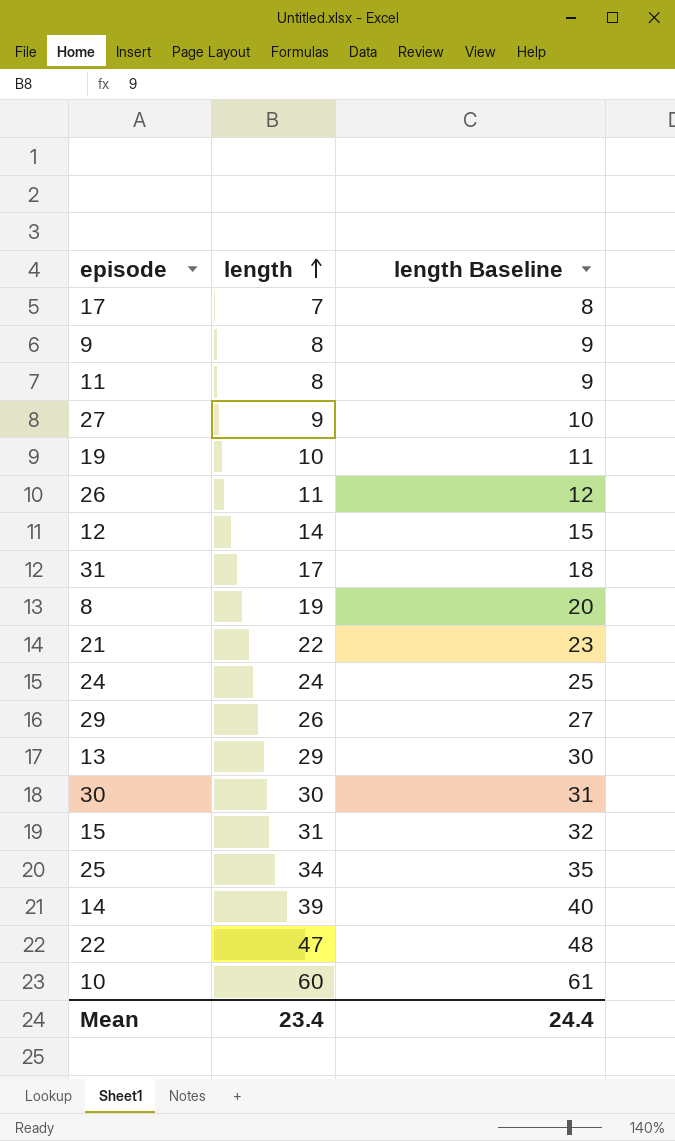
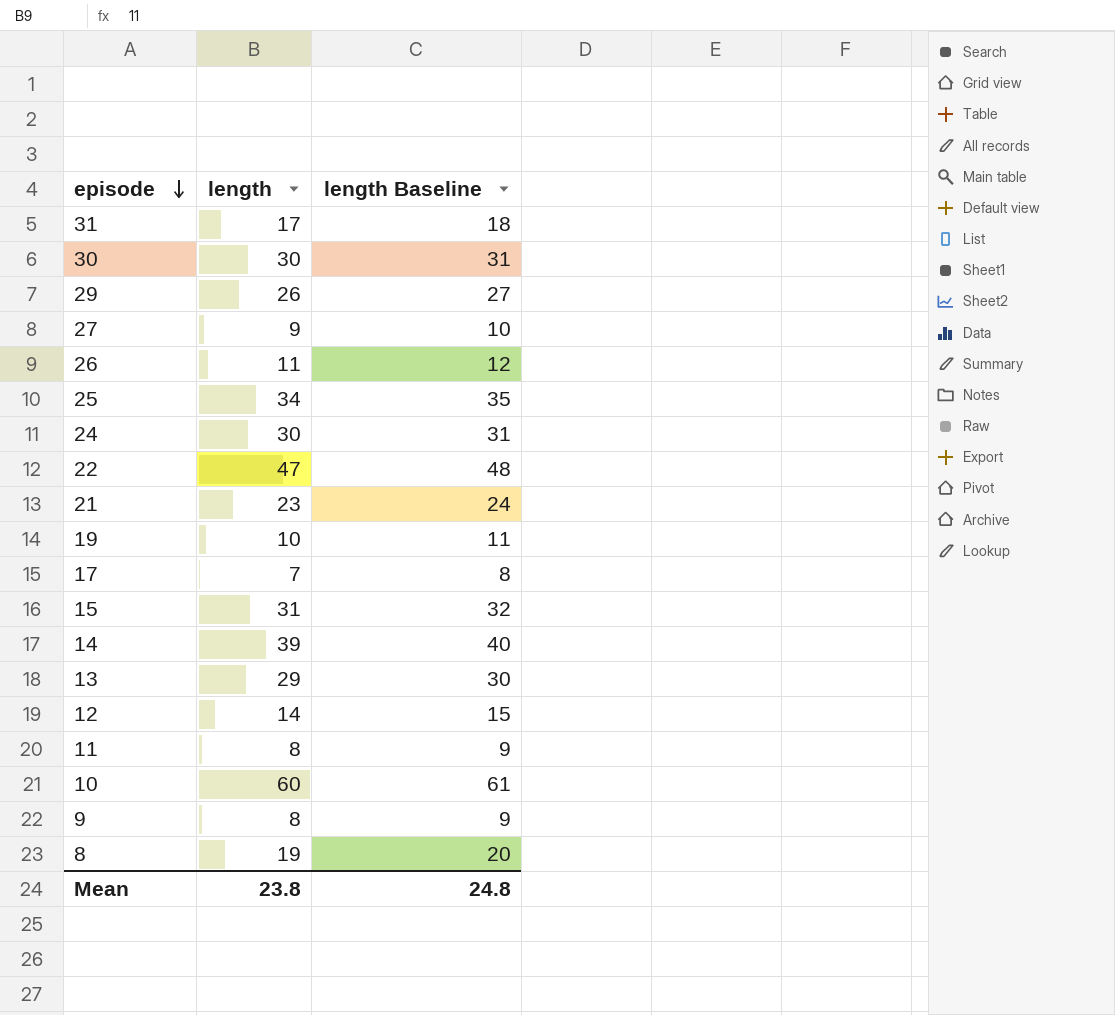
row order: length ascending -> episode descending
24 | length: 24 -> 30
24 | length Baseline: 25 -> 31
21 | length: 22 -> 23
21 | length Baseline: 23 -> 24
Mean | length: 23.4 -> 23.8
Mean | length Baseline: 24.4 -> 24.8

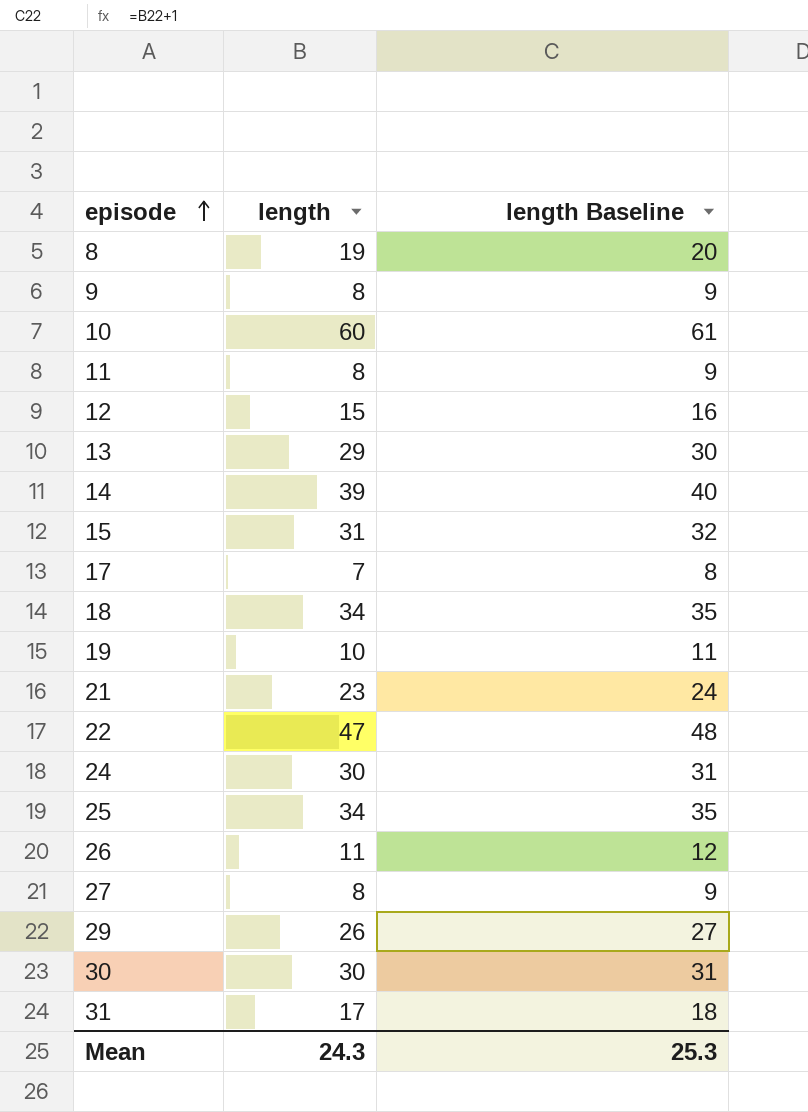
row order: episode descending -> episode ascending
12 | length: 14 -> 15
12 | length Baseline: 15 -> 16
row 18: none -> 34 | 35
27 | length: 9 -> 8
27 | length Baseline: 10 -> 9
Mean | length: 23.8 -> 24.3
Mean | length Baseline: 24.8 -> 25.3

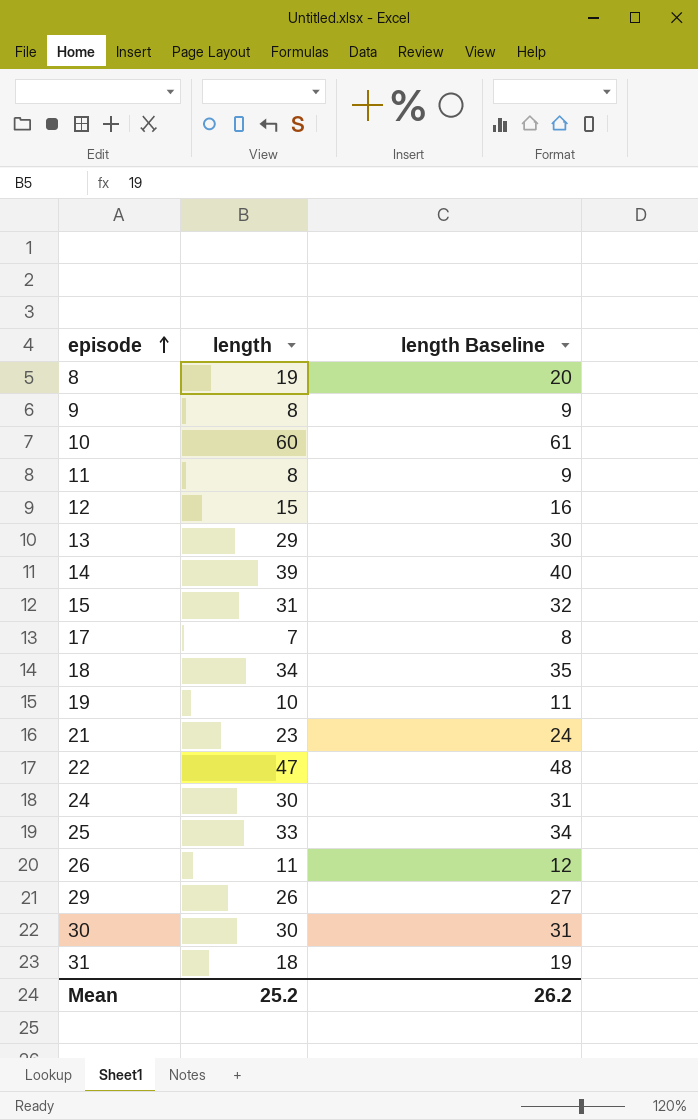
row 27: 8 | 9 -> none
25 | length: 34 -> 33
25 | length Baseline: 35 -> 34
31 | length: 17 -> 18
31 | length Baseline: 18 -> 19
Mean | length: 24.3 -> 25.2
Mean | length Baseline: 25.3 -> 26.2

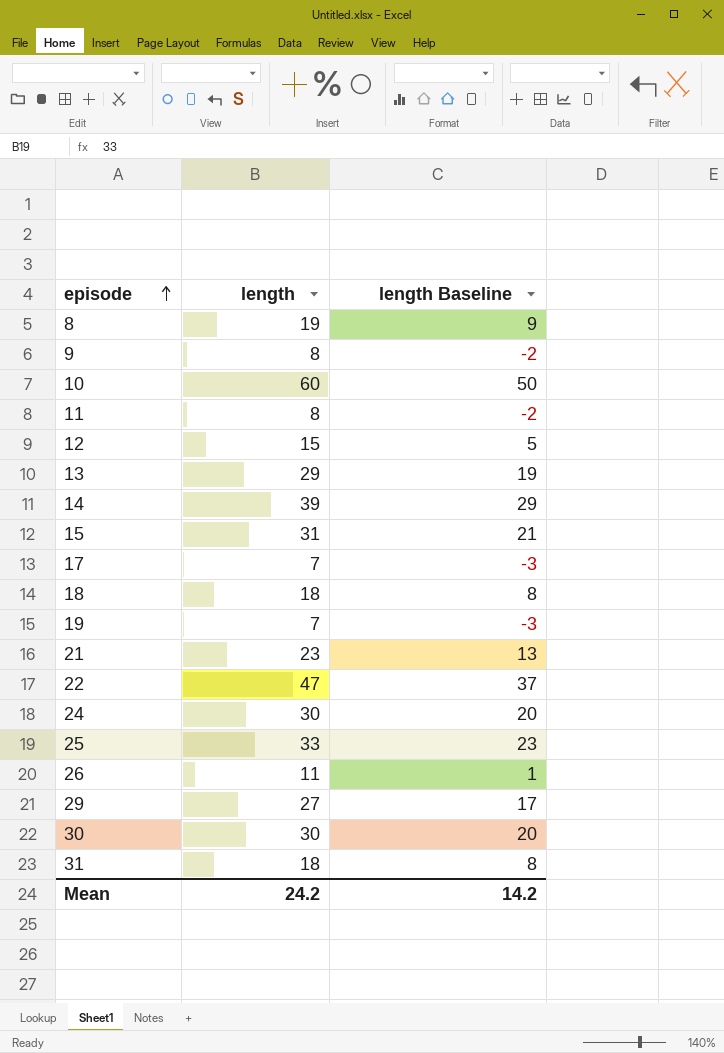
column length Baseline | formula: [length] + 1 -> [length] - 10
18 | length: 34 -> 18
19 | length: 10 -> 7
29 | length: 26 -> 27
Mean | length: 25.2 -> 24.2
Mean | length Baseline: 26.2 -> 14.2

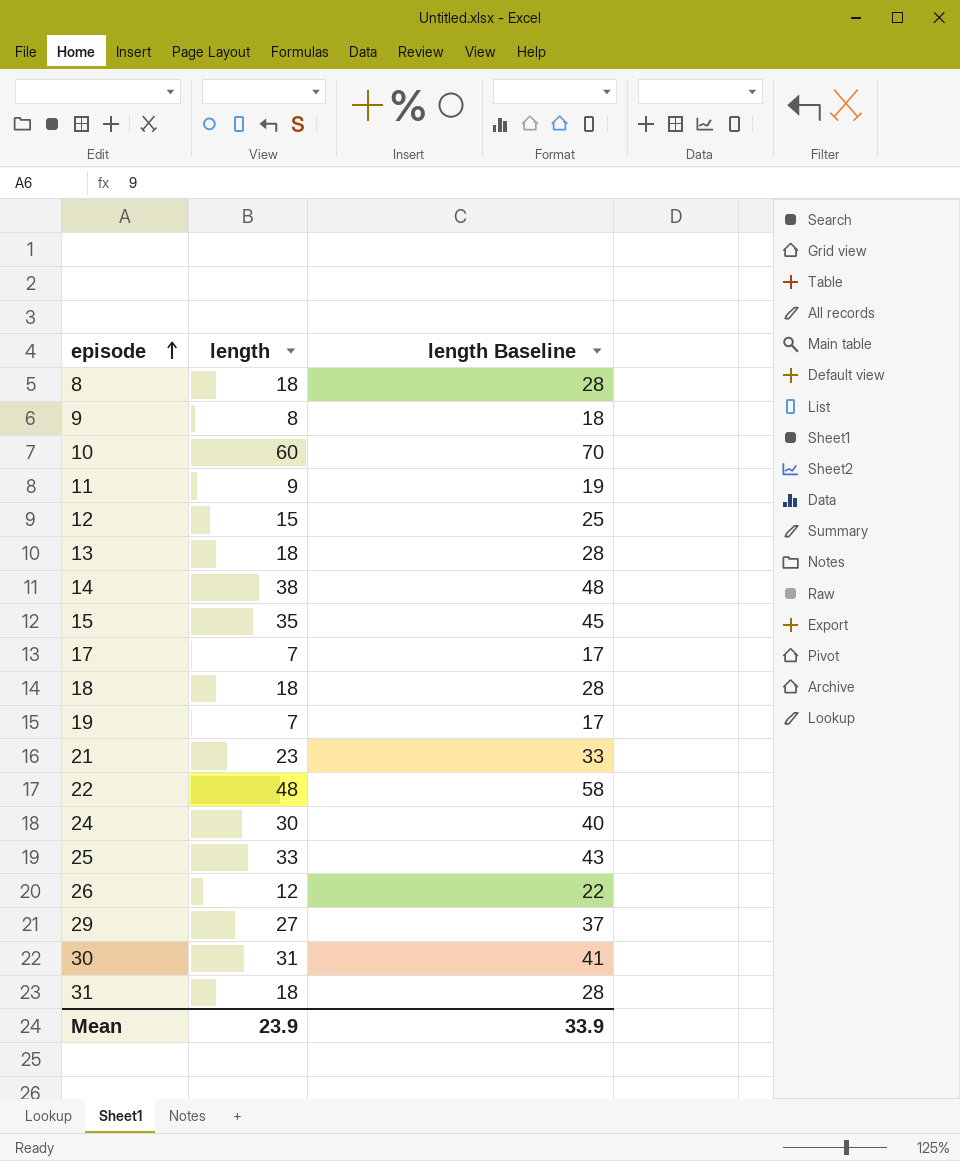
column length Baseline | formula: [length] - 10 -> [length] + 10
8 | length: 19 -> 18
11 | length: 8 -> 9
13 | length: 29 -> 18
14 | length: 39 -> 38
15 | length: 31 -> 35
22 | length: 47 -> 48
26 | length: 11 -> 12
30 | length: 30 -> 31
Mean | length: 24.2 -> 23.9
Mean | length Baseline: 14.2 -> 33.9

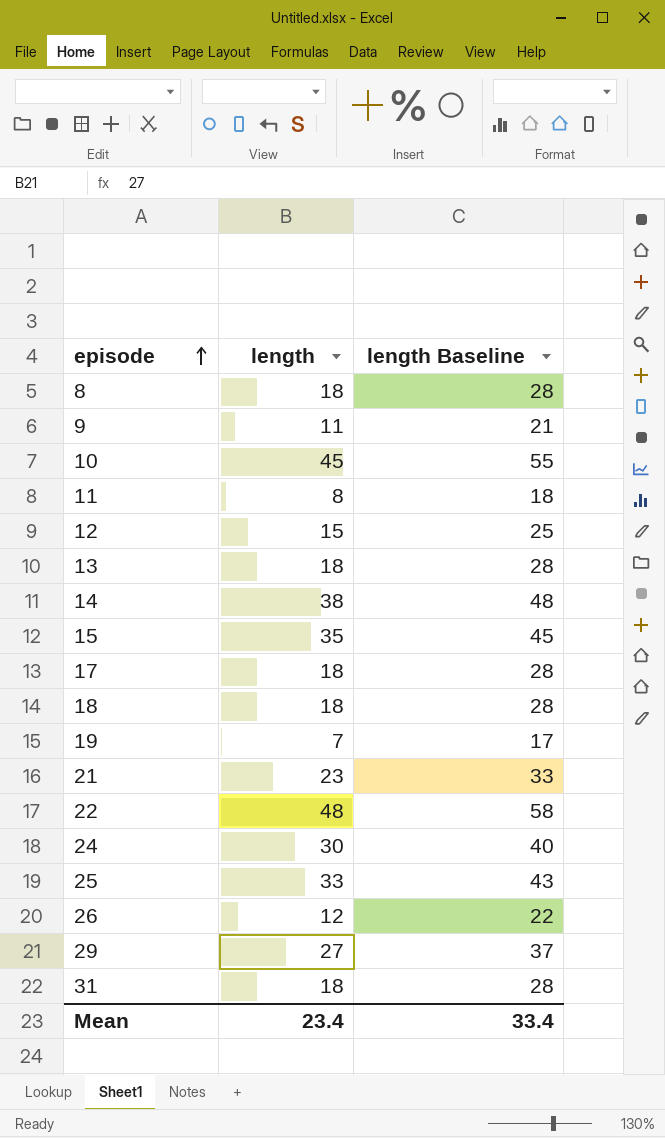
row 30: 31 | 41 -> none
9 | length: 8 -> 11
9 | length Baseline: 18 -> 21
10 | length: 60 -> 45
10 | length Baseline: 70 -> 55
11 | length: 9 -> 8
11 | length Baseline: 19 -> 18
17 | length: 7 -> 18
17 | length Baseline: 17 -> 28
Mean | length: 23.9 -> 23.4
Mean | length Baseline: 33.9 -> 33.4

